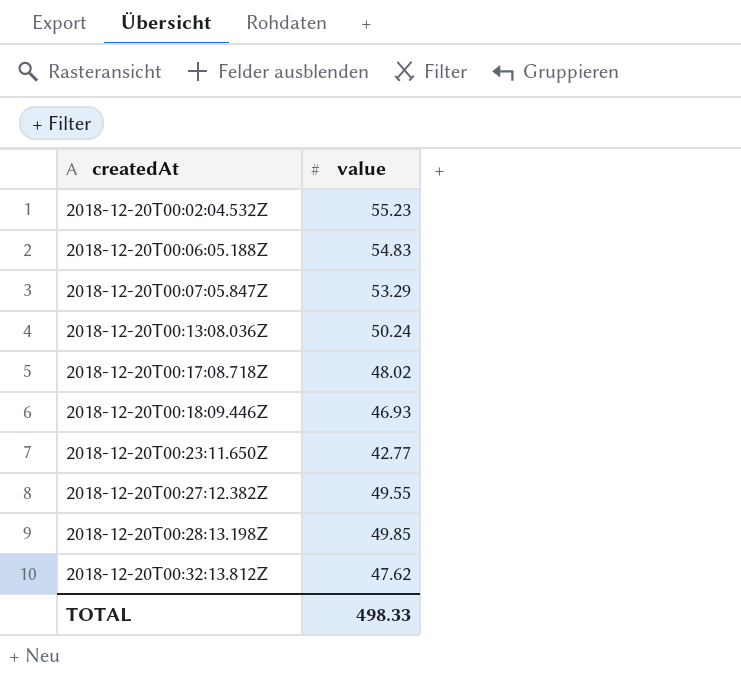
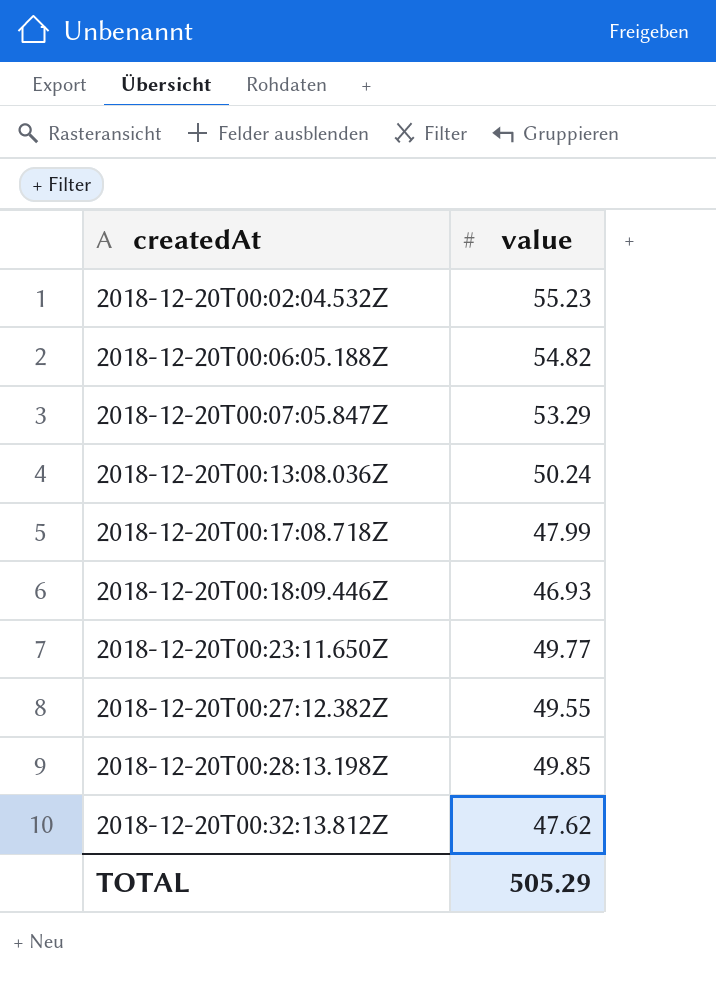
2018-12-20T00:06:05.188Z | value: 54.83 -> 54.82
2018-12-20T00:17:08.718Z | value: 48.02 -> 47.99
2018-12-20T00:23:11.650Z | value: 42.77 -> 49.77
TOTAL | value: 498.33 -> 505.29

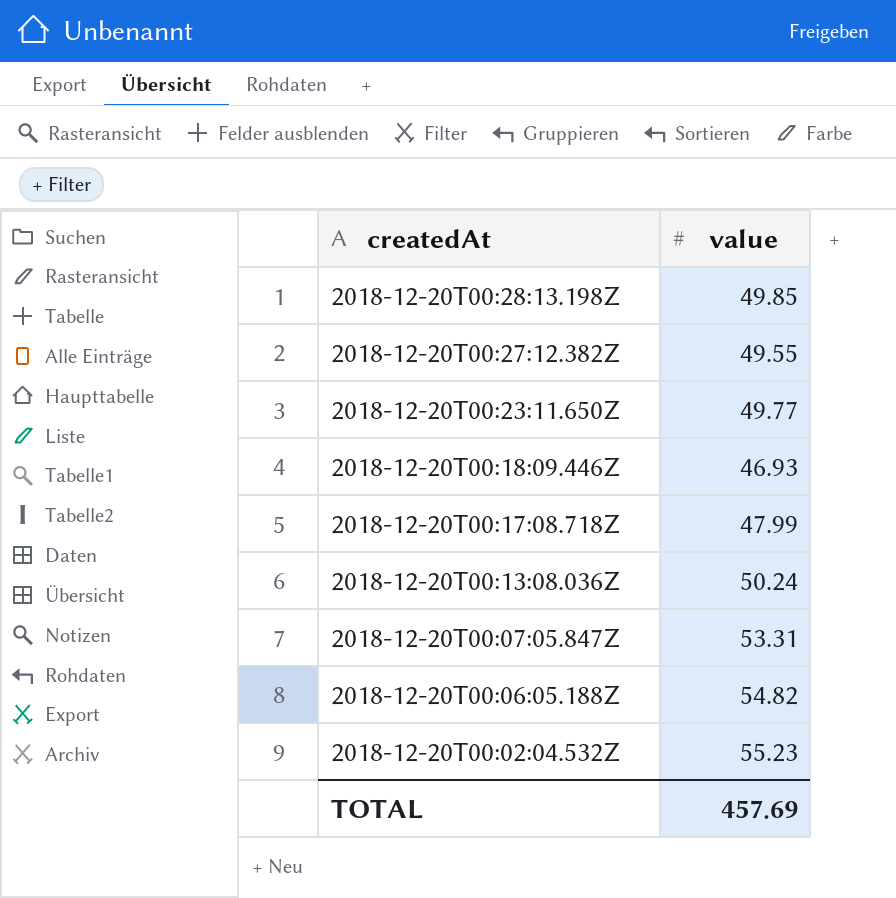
row order: createdAt ascending -> createdAt descending
row 2018-12-20T00:32:13.812Z: 47.62 -> none
2018-12-20T00:07:05.847Z | value: 53.29 -> 53.31
TOTAL | value: 505.29 -> 457.69

